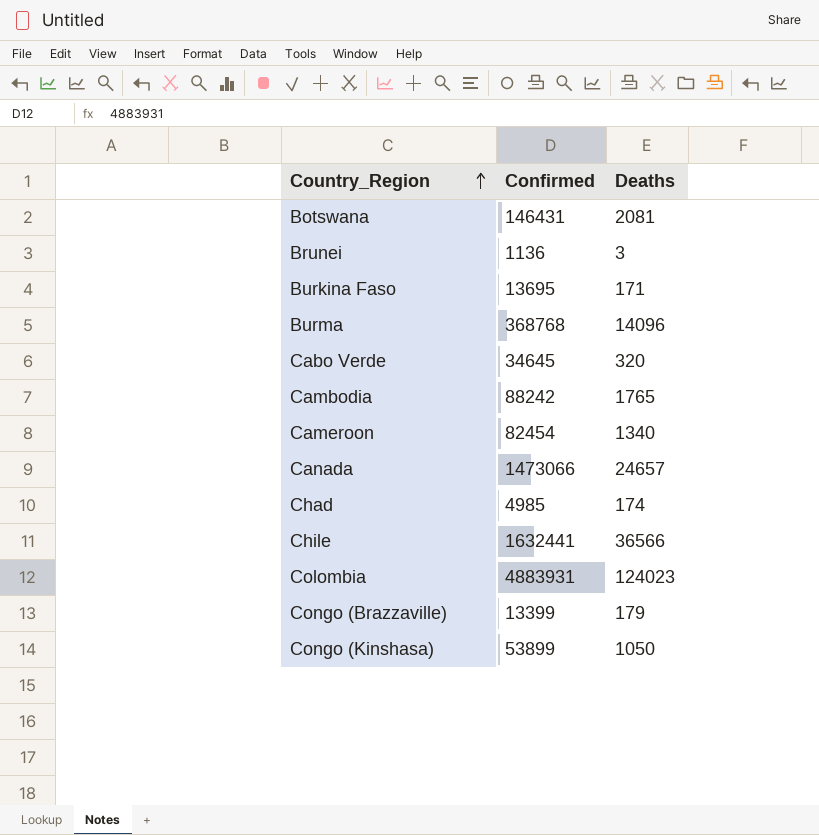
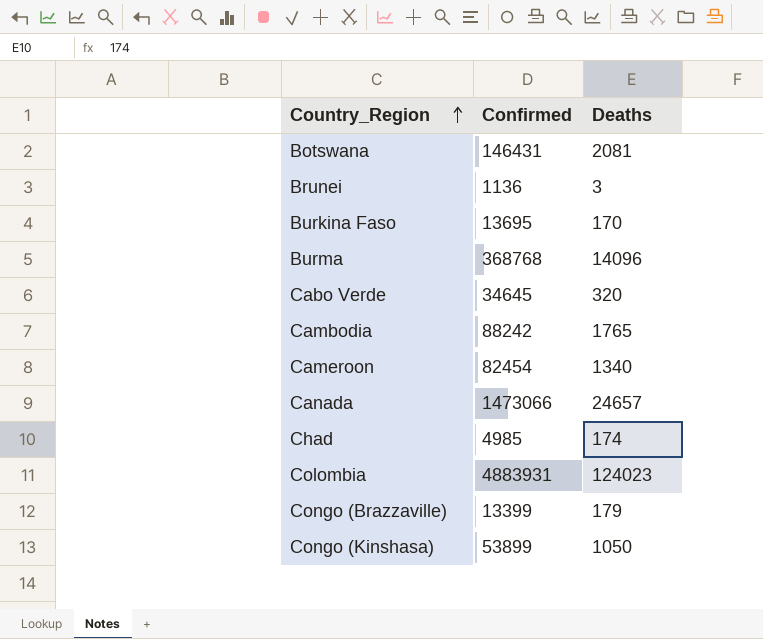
row Chile: 1632441 | 36566 -> none
Burkina Faso | Deaths: 171 -> 170

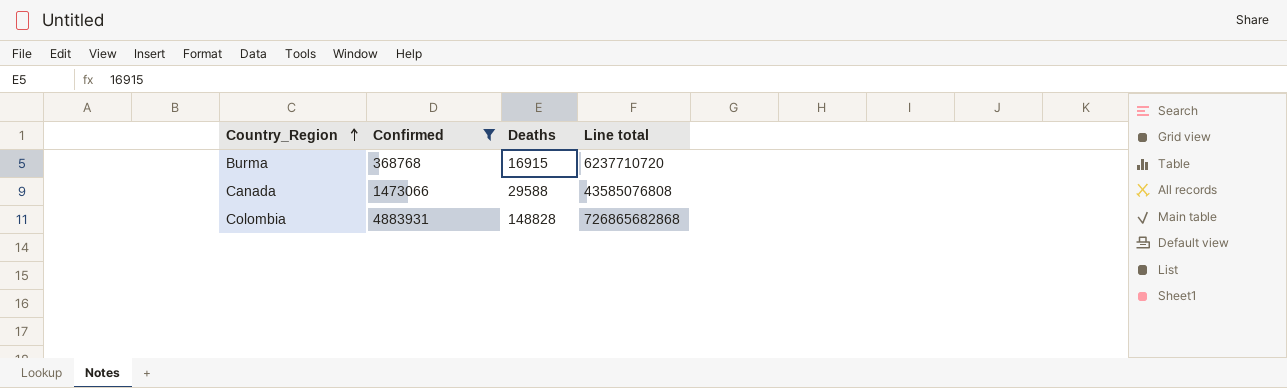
filter: none -> Confirmed >= 368768
column Line total | formula: none -> [Confirmed] * [Deaths]
Burma | Deaths: 14096 -> 16915
Canada | Deaths: 24657 -> 29588
Colombia | Deaths: 124023 -> 148828

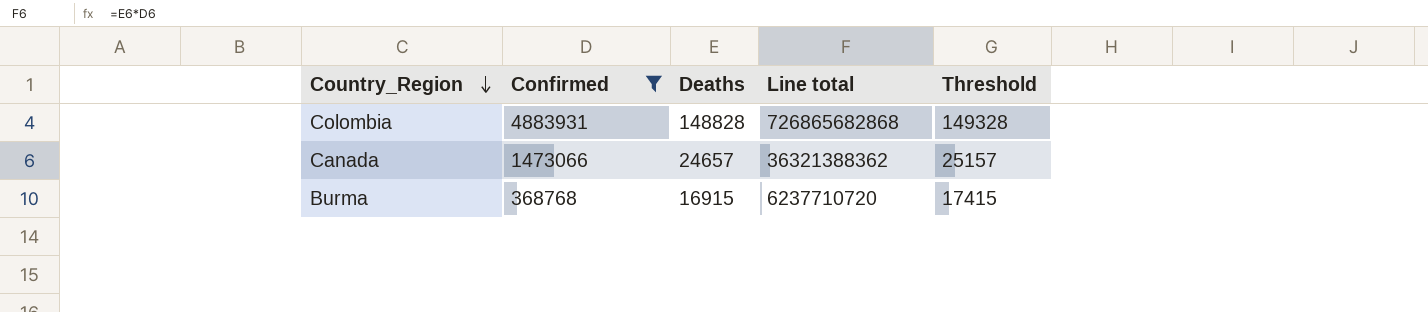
row order: Country_Region ascending -> Country_Region descending
column Threshold | formula: none -> [Deaths] + 500
Canada | Deaths: 29588 -> 24657
Canada | Line total: 43585076808 -> 36321388362

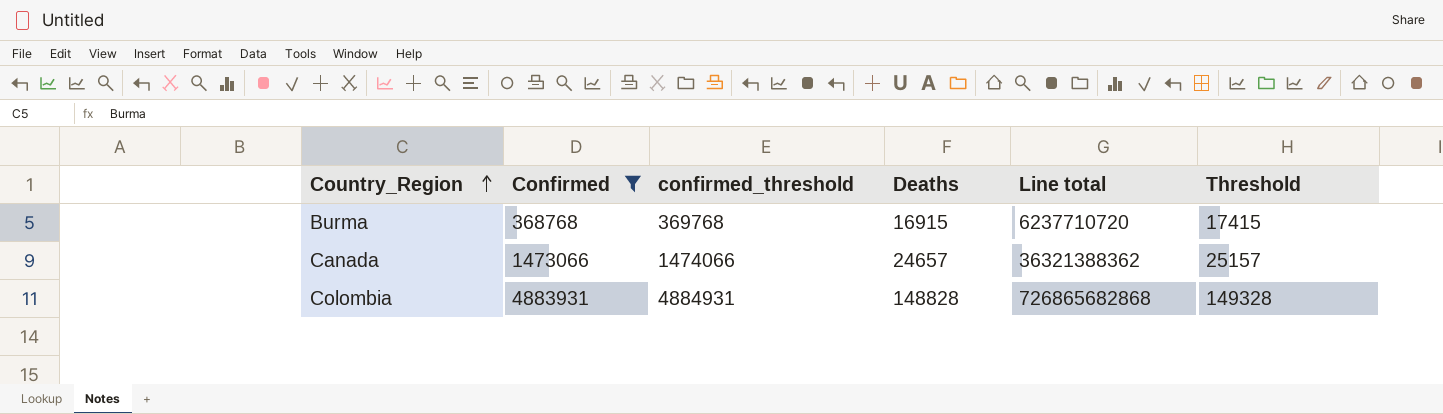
row order: Country_Region descending -> Country_Region ascending
column confirmed_threshold | formula: none -> [Confirmed] + 1000

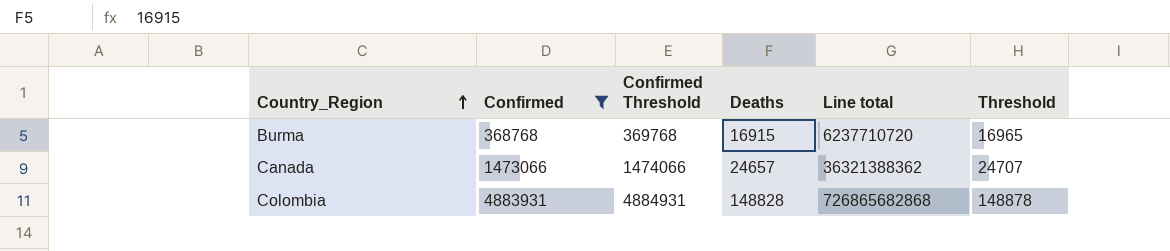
column name: confirmed_threshold -> Confirmed Threshold
column Threshold | formula: [Deaths] + 500 -> [Deaths] + 50

